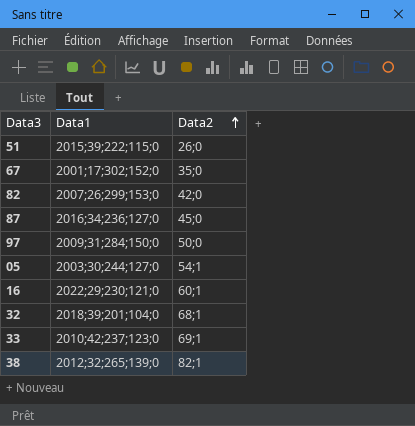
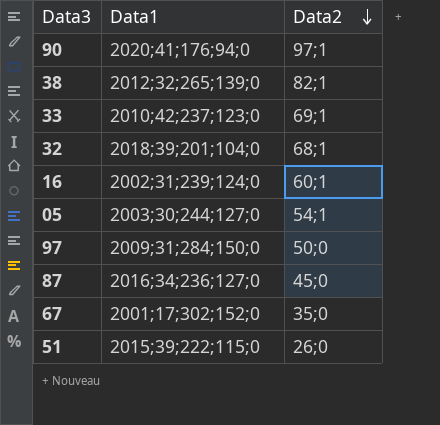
row order: Data2 ascending -> Data2 descending
row 82: 2007;26;299;153;0 | 42;0 -> none
row 90: none -> 2020;41;176;94;0 | 97;1
16 | Data1: 2022;29;230;121;0 -> 2002;31;239;124;0

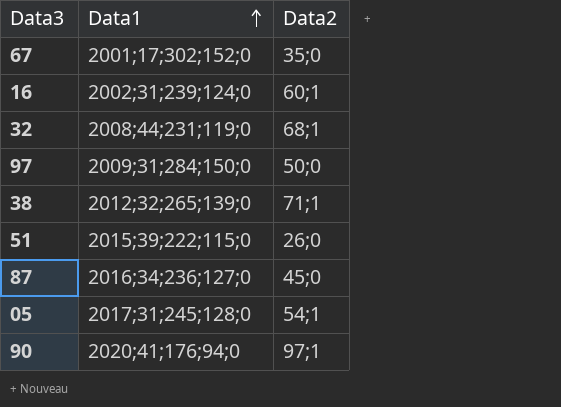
row order: Data2 descending -> Data1 ascending
row 33: 2010;42;237;123;0 | 69;1 -> none
32 | Data1: 2018;39;201;104;0 -> 2008;44;231;119;0
38 | Data2: 82;1 -> 71;1
05 | Data1: 2003;30;244;127;0 -> 2017;31;245;128;0

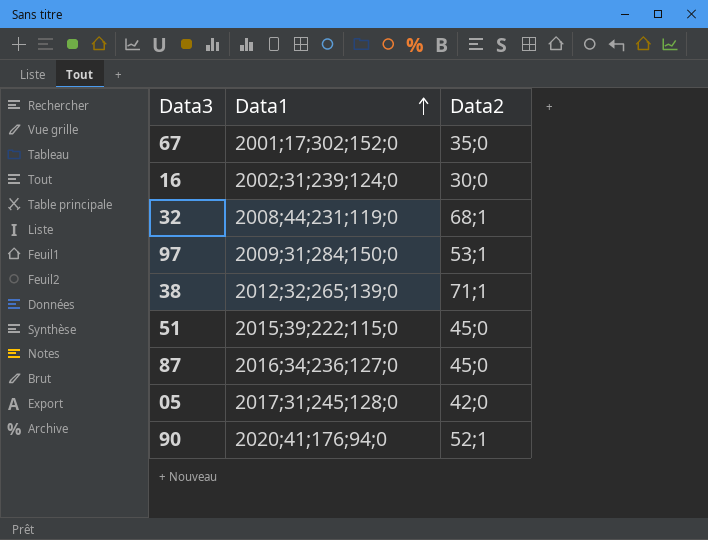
16 | Data2: 60;1 -> 30;0
97 | Data2: 50;0 -> 53;1
51 | Data2: 26;0 -> 45;0
05 | Data2: 54;1 -> 42;0
90 | Data2: 97;1 -> 52;1

